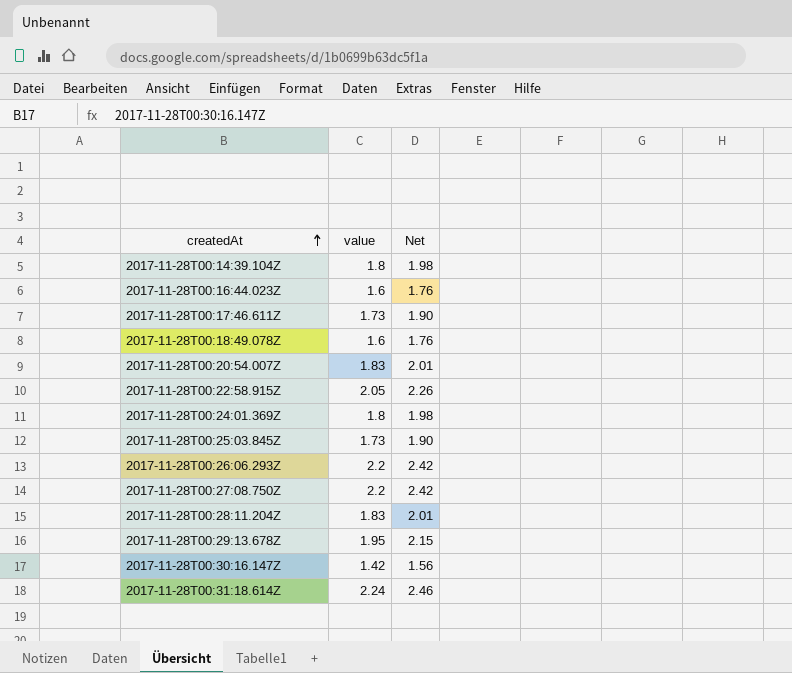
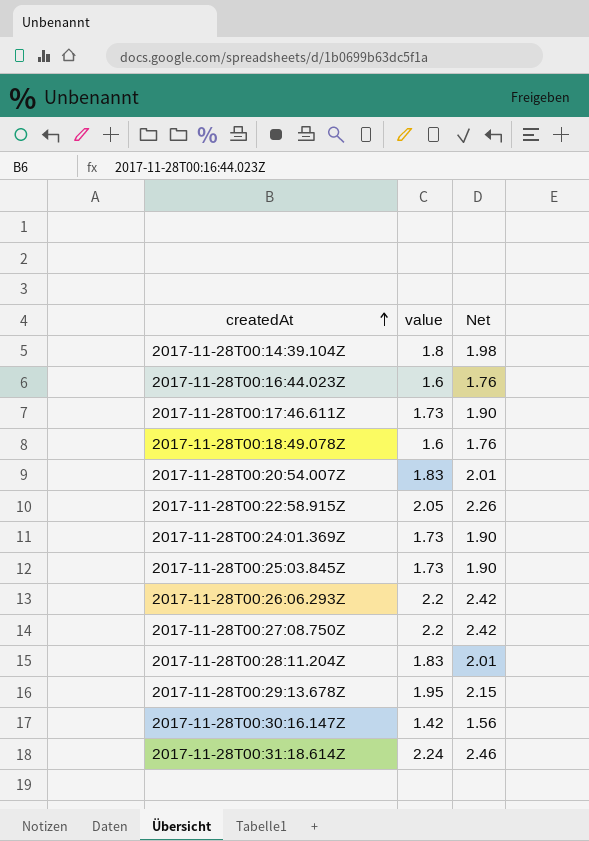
2017-11-28T00:24:01.369Z | value: 1.8 -> 1.73
2017-11-28T00:24:01.369Z | Net: 1.98 -> 1.90

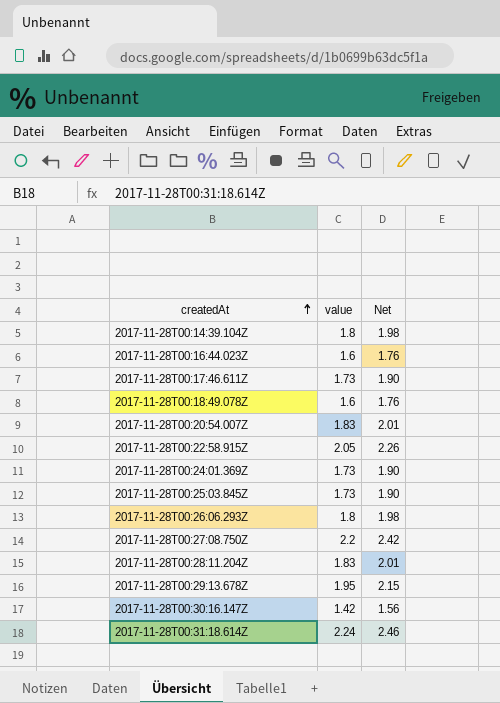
2017-11-28T00:26:06.293Z | value: 2.2 -> 1.8
2017-11-28T00:26:06.293Z | Net: 2.42 -> 1.98

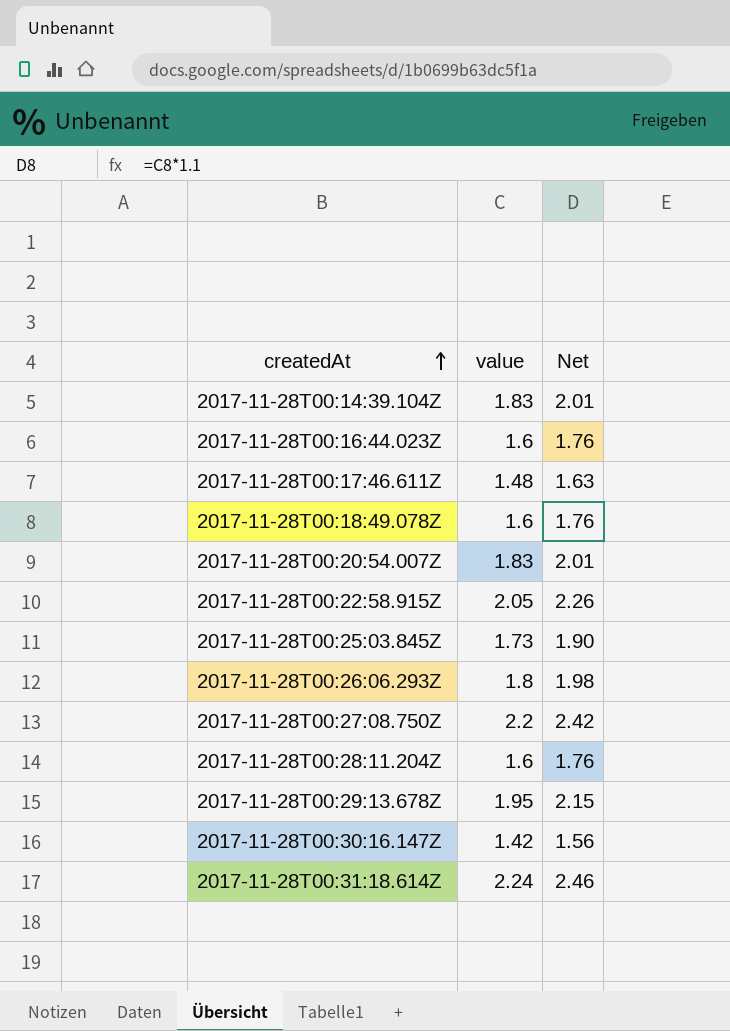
row 2017-11-28T00:24:01.369Z: 1.73 | 1.90 -> none
2017-11-28T00:14:39.104Z | value: 1.8 -> 1.83
2017-11-28T00:14:39.104Z | Net: 1.98 -> 2.01
2017-11-28T00:17:46.611Z | value: 1.73 -> 1.48
2017-11-28T00:17:46.611Z | Net: 1.90 -> 1.63
2017-11-28T00:28:11.204Z | value: 1.83 -> 1.6
2017-11-28T00:28:11.204Z | Net: 2.01 -> 1.76

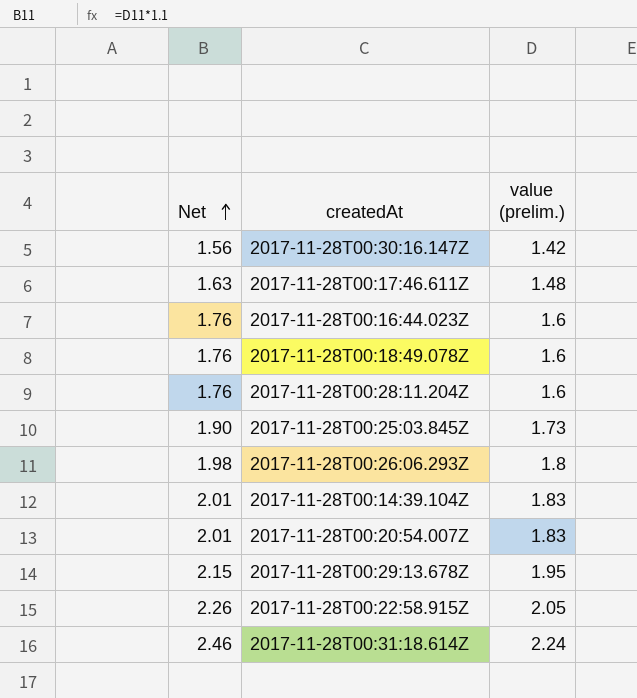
row order: createdAt ascending -> Net ascending
column Net | position: 3 -> 1
column name: value -> value (prelim.)
row 2017-11-28T00:27:08.750Z: 2.2 | 2.42 -> none

